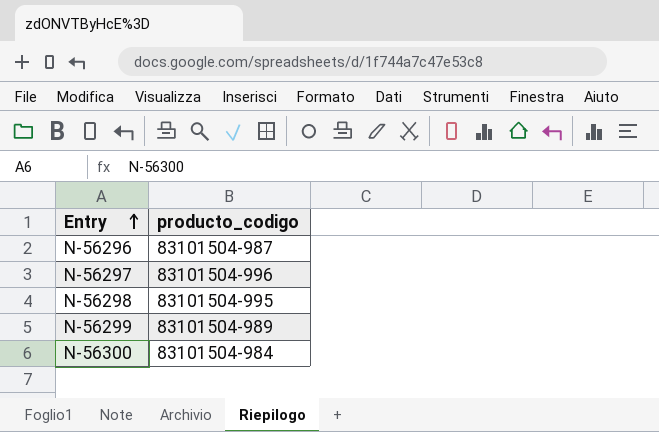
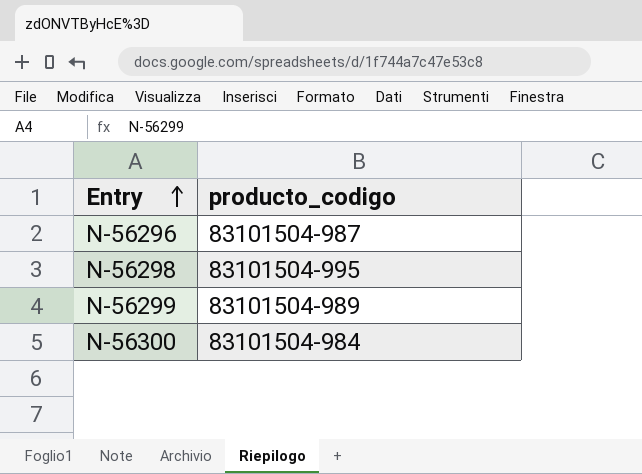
row N-56297: 83101504-996 -> none

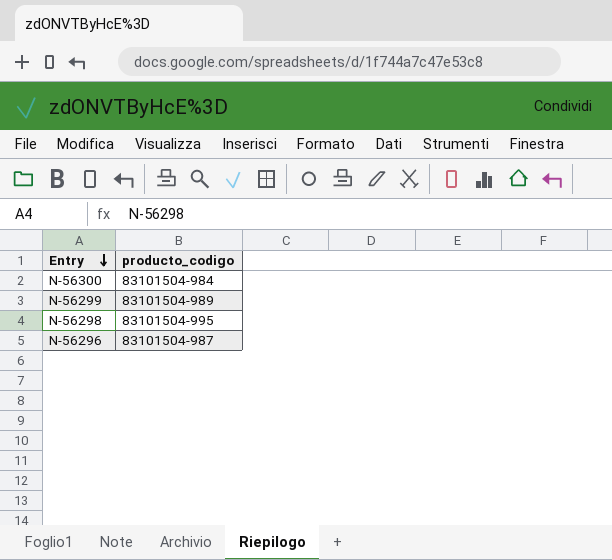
row order: Entry ascending -> Entry descending

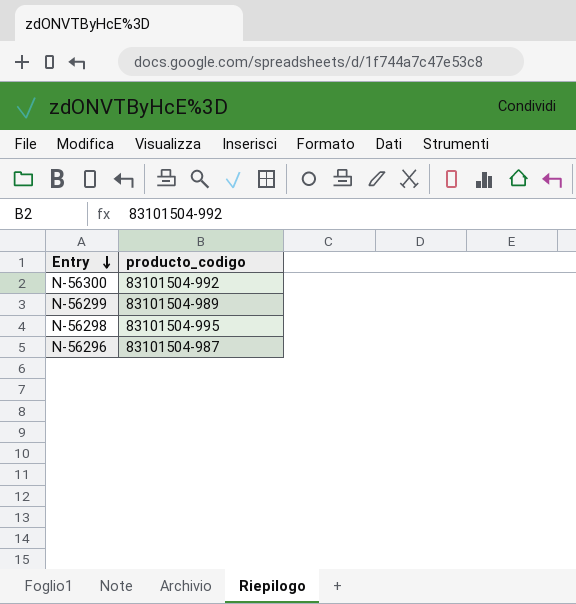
N-56300 | producto_codigo: 83101504-984 -> 83101504-992

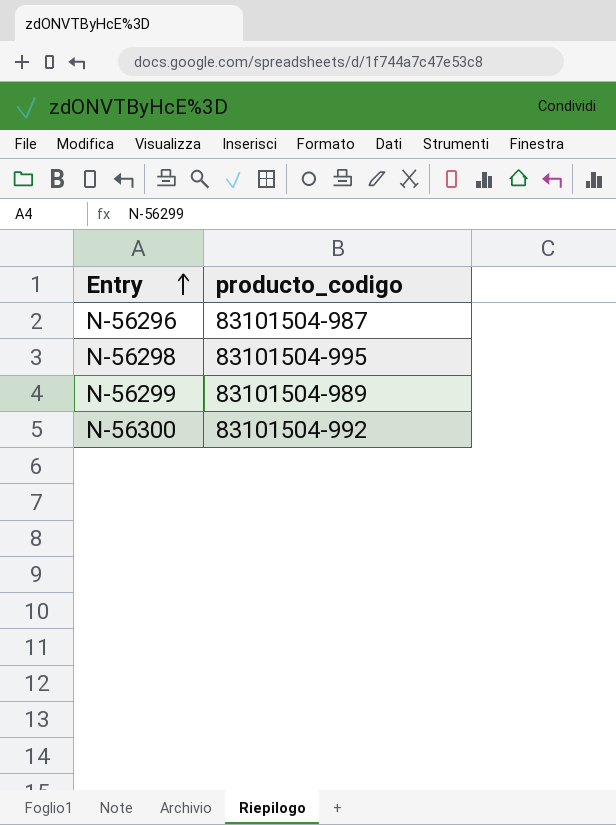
row order: Entry descending -> Entry ascending

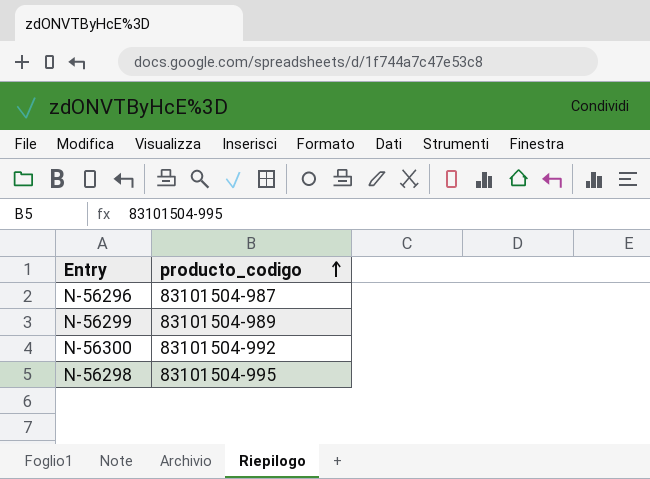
row order: Entry ascending -> producto_codigo ascending

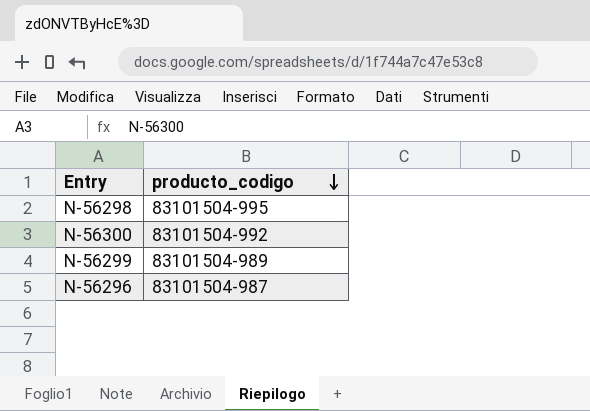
row order: producto_codigo ascending -> producto_codigo descending

